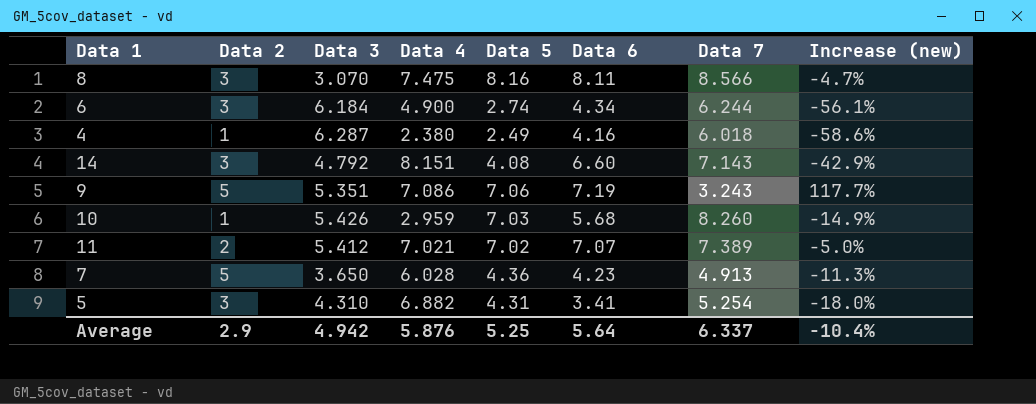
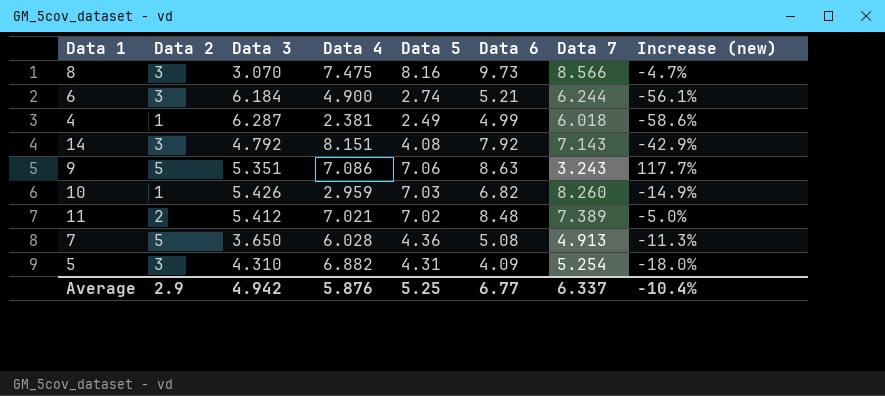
8 | Data 6: 8.11 -> 9.73
6 | Data 6: 4.34 -> 5.21
4 | Data 4: 2.380 -> 2.381
4 | Data 6: 4.16 -> 4.99
14 | Data 6: 6.60 -> 7.92
9 | Data 6: 7.19 -> 8.63
10 | Data 6: 5.68 -> 6.82
11 | Data 6: 7.07 -> 8.48
7 | Data 6: 4.23 -> 5.08
5 | Data 6: 3.41 -> 4.09
Average | Data 6: 5.64 -> 6.77

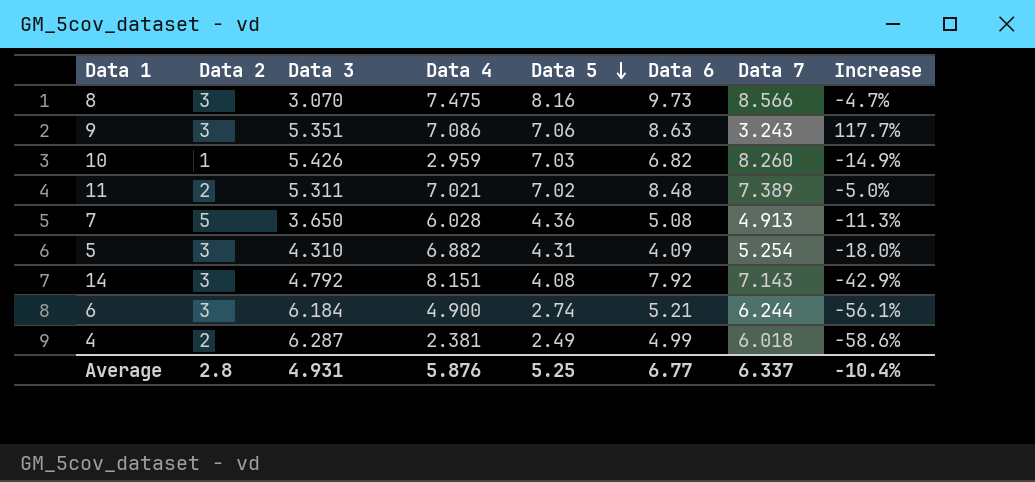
row order: none -> Data 5 descending
column name: Increase (new) -> Increase
9 | Data 2: 5 -> 3
11 | Data 3: 5.412 -> 5.311
4 | Data 2: 1 -> 2
Average | Data 2: 2.9 -> 2.8
Average | Data 3: 4.942 -> 4.931

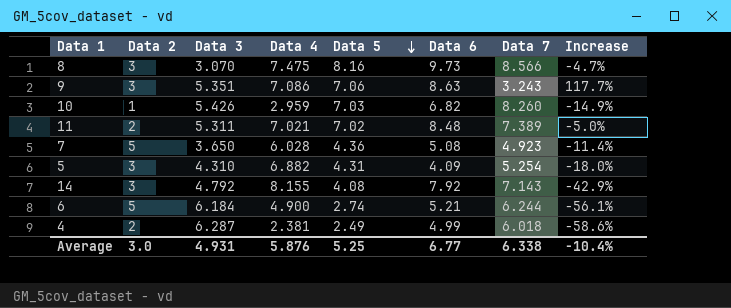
7 | Data 7: 4.913 -> 4.923
7 | Increase: -11.3% -> -11.4%
14 | Data 4: 8.151 -> 8.155
6 | Data 2: 3 -> 5
Average | Data 2: 2.8 -> 3.0
Average | Data 7: 6.337 -> 6.338

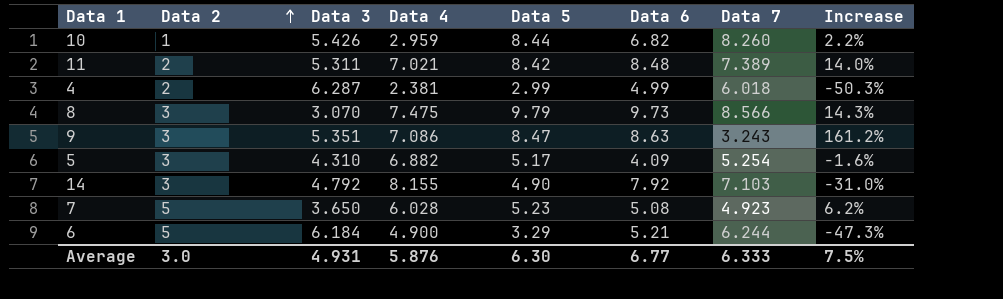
row order: Data 5 descending -> Data 2 ascending
10 | Data 5: 7.03 -> 8.44
10 | Increase: -14.9% -> 2.2%
11 | Data 5: 7.02 -> 8.42
11 | Increase: -5.0% -> 14.0%
4 | Data 5: 2.49 -> 2.99
4 | Increase: -58.6% -> -50.3%
8 | Data 5: 8.16 -> 9.79
8 | Increase: -4.7% -> 14.3%
9 | Data 5: 7.06 -> 8.47
9 | Increase: 117.7% -> 161.2%
5 | Data 5: 4.31 -> 5.17
5 | Increase: -18.0% -> -1.6%
14 | Data 5: 4.08 -> 4.90
14 | Data 7: 7.143 -> 7.103
14 | Increase: -42.9% -> -31.0%
7 | Data 5: 4.36 -> 5.23
7 | Increase: -11.4% -> 6.2%
6 | Data 5: 2.74 -> 3.29
6 | Increase: -56.1% -> -47.3%
Average | Data 5: 5.25 -> 6.30
Average | Data 7: 6.338 -> 6.333
Average | Increase: -10.4% -> 7.5%

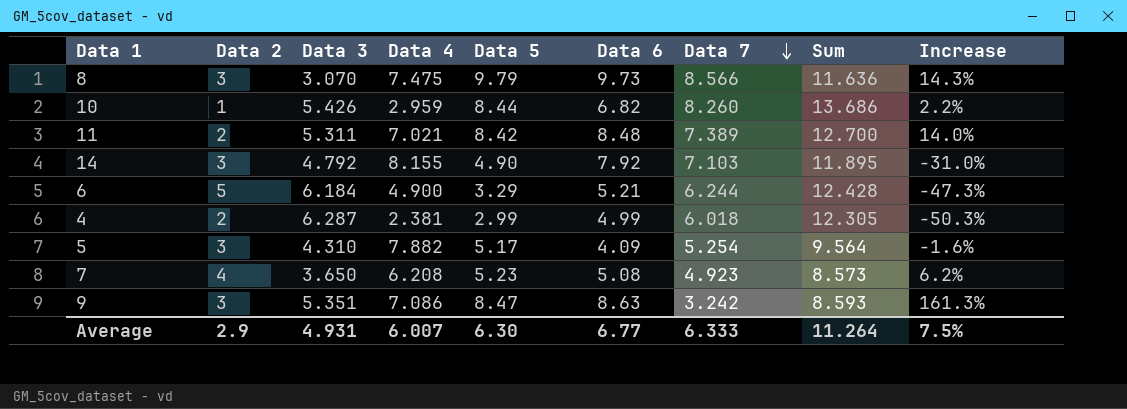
row order: Data 2 ascending -> Data 7 descending
column Sum | formula: none -> [Data 3] + [Data 7]
5 | Data 4: 6.882 -> 7.882
7 | Data 2: 5 -> 4
7 | Data 4: 6.028 -> 6.208
9 | Data 7: 3.243 -> 3.242
9 | Increase: 161.2% -> 161.3%
Average | Data 2: 3.0 -> 2.9
Average | Data 4: 5.876 -> 6.007

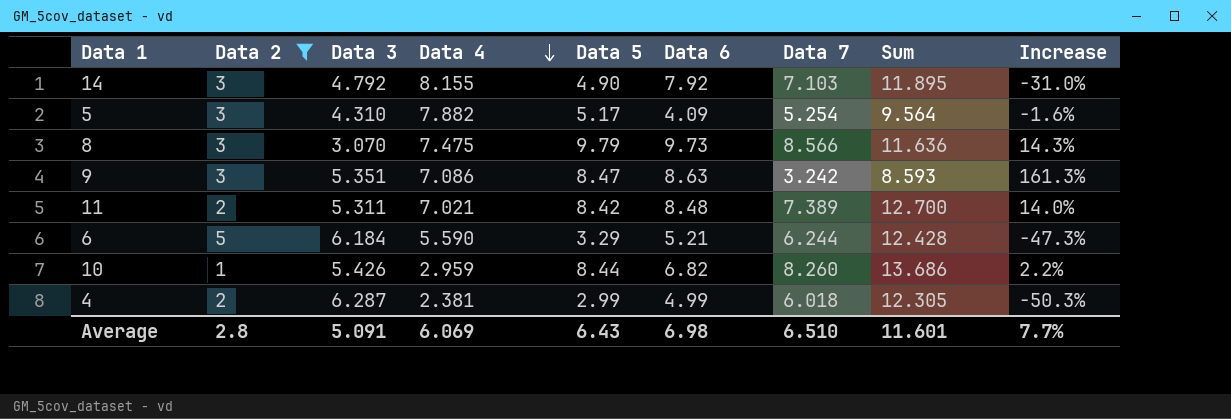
filter: none -> Data 2 != 4
row order: Data 7 descending -> Data 4 descending
6 | Data 4: 4.900 -> 5.590
Average | Data 2: 2.9 -> 2.8
Average | Data 3: 4.931 -> 5.091
Average | Data 4: 6.007 -> 6.069
Average | Data 5: 6.30 -> 6.43
Average | Data 6: 6.77 -> 6.98
Average | Data 7: 6.333 -> 6.510
Average | Sum: 11.264 -> 11.601
Average | Increase: 7.5% -> 7.7%

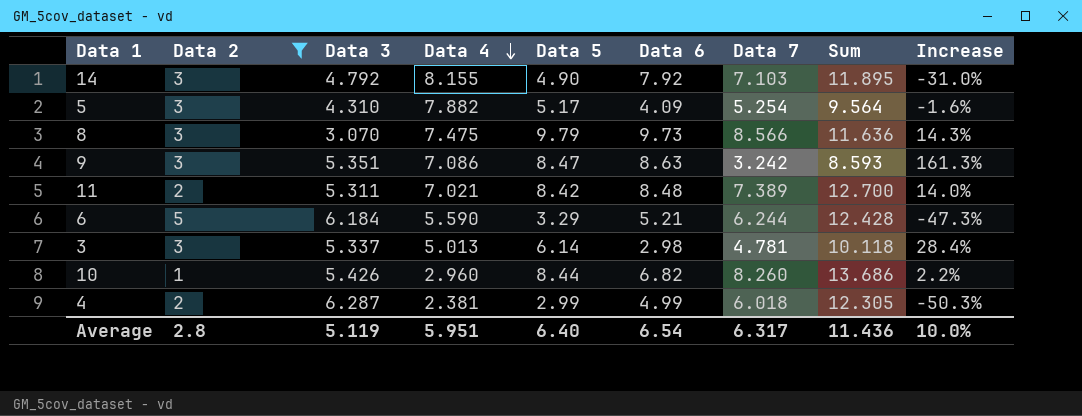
row 3: none -> 3 | 5.337 | 5.013 | 6.14 | 2.98 | 4.781 | 10.118 | 28.4%
10 | Data 4: 2.959 -> 2.960
Average | Data 3: 5.091 -> 5.119
Average | Data 4: 6.069 -> 5.951
Average | Data 5: 6.43 -> 6.40
Average | Data 6: 6.98 -> 6.54
Average | Data 7: 6.510 -> 6.317
Average | Sum: 11.601 -> 11.436
Average | Increase: 7.7% -> 10.0%

